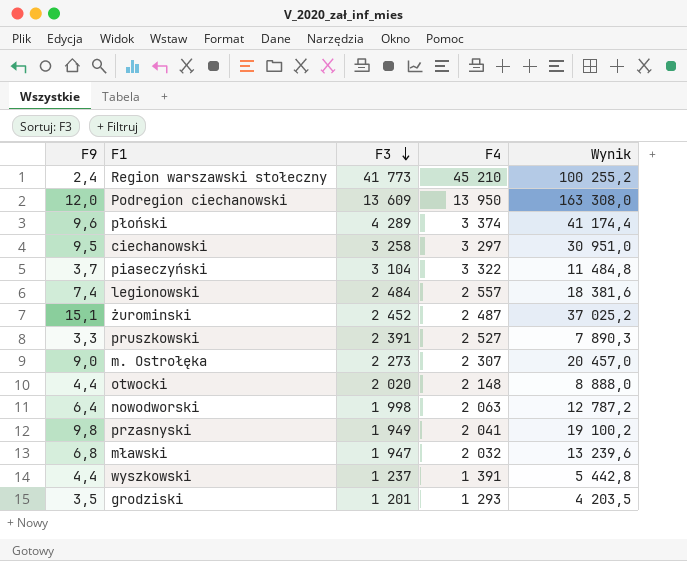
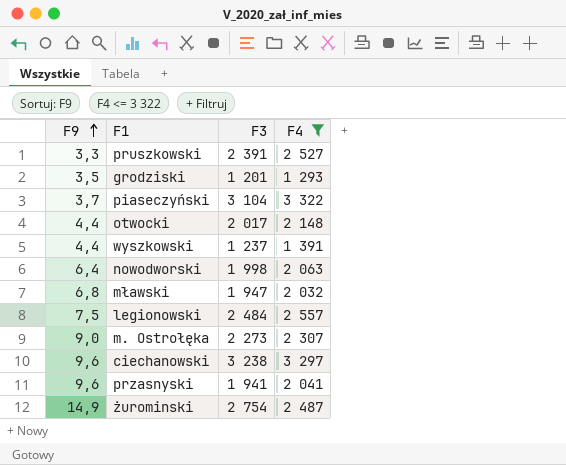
filter: none -> F4 <= 3 322
row order: F3 descending -> F9 ascending
column Wynik | formula: [F9] * [F3] -> none
otwocki | F3: 2 020 -> 2 017
legionowski | F9: 7,4 -> 7,5
ciechanowski | F9: 9,5 -> 9,6
ciechanowski | F3: 3 258 -> 3 238
przasnyski | F9: 9,8 -> 9,6
przasnyski | F3: 1 949 -> 1 941
żurominski | F9: 15,1 -> 14,9
żurominski | F3: 2 452 -> 2 754

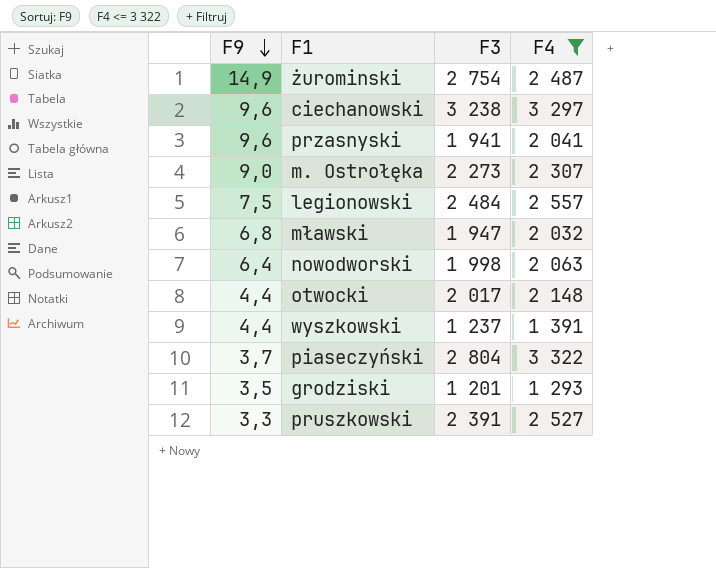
row order: F9 ascending -> F9 descending
piaseczyński | F3: 3 104 -> 2 804

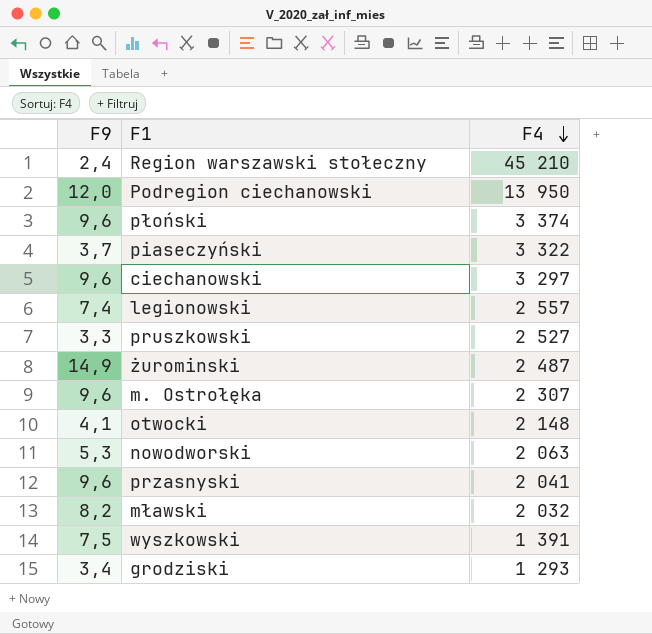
filter: F4 <= 3 322 -> none
row order: F9 descending -> F4 descending
column F3 | position: 3 -> none
legionowski | F9: 7,5 -> 7,4
m. Ostrołęka | F9: 9,0 -> 9,6
otwocki | F9: 4,4 -> 4,1
nowodworski | F9: 6,4 -> 5,3
mławski | F9: 6,8 -> 8,2
wyszkowski | F9: 4,4 -> 7,5
grodziski | F9: 3,5 -> 3,4

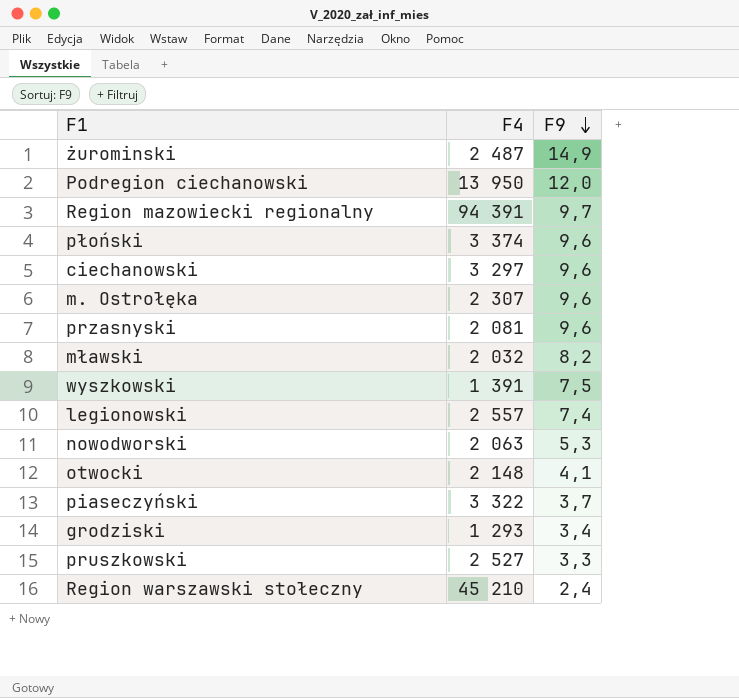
row order: F4 descending -> F9 descending
column F9 | position: 1 -> 3
row Region mazowiecki regionalny: none -> 94 391 | 9,7
przasnyski | F4: 2 041 -> 2 081

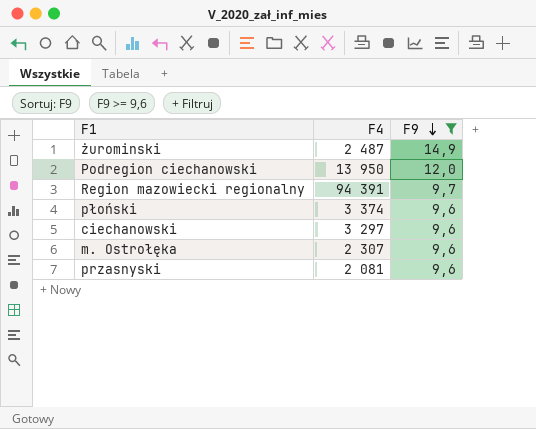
filter: none -> F9 >= 9,6

